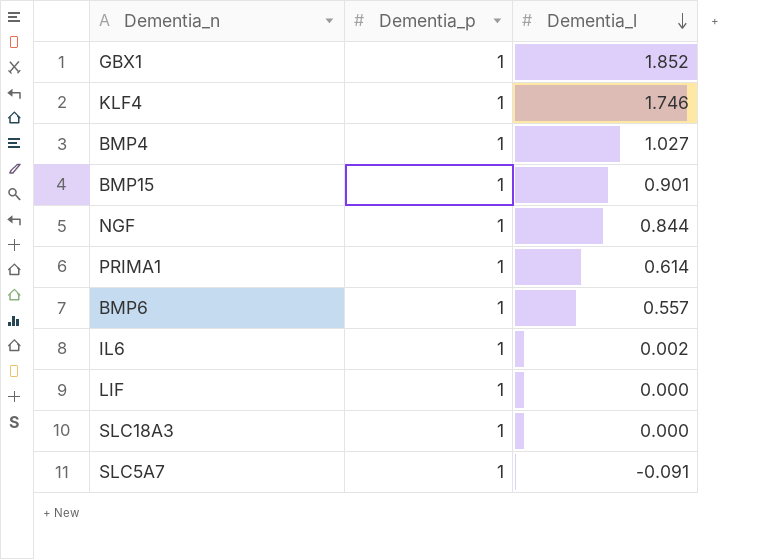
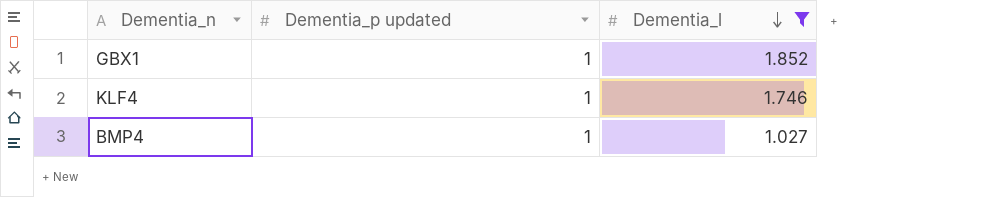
filter: none -> Dementia_l >= 1.027
column name: Dementia_p -> Dementia_p updated

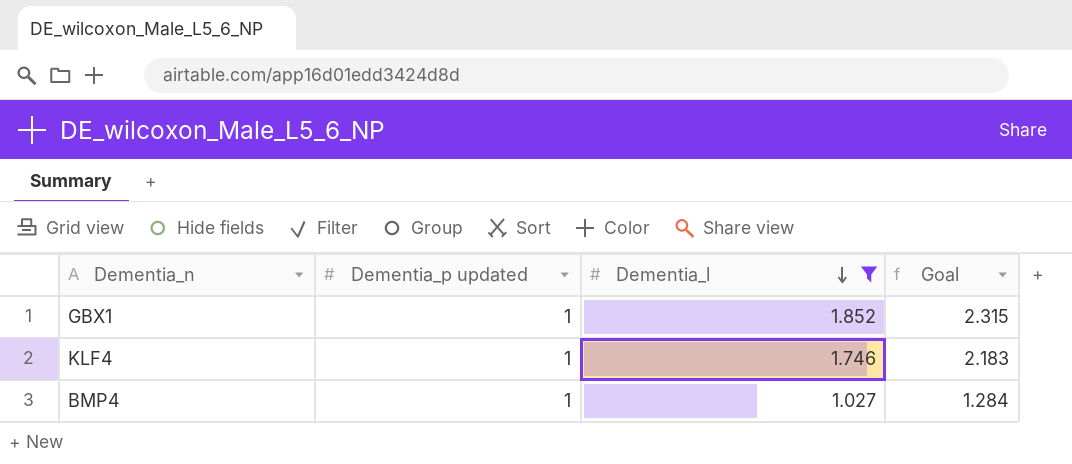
column Goal | formula: none -> [Dementia_l] * 1.25

